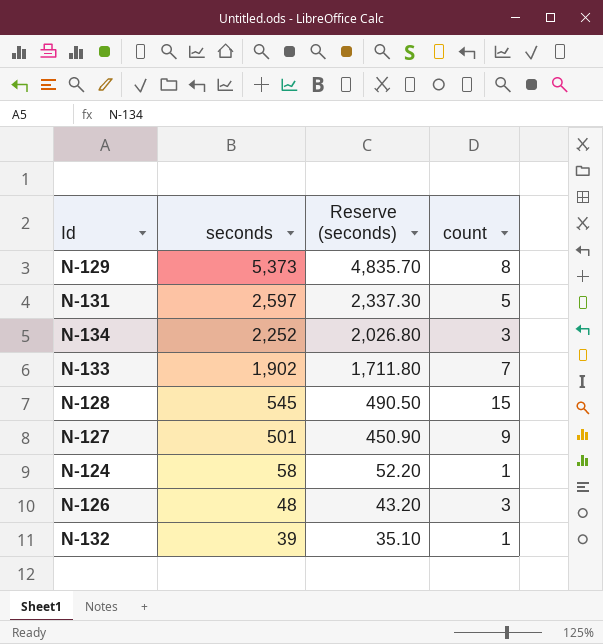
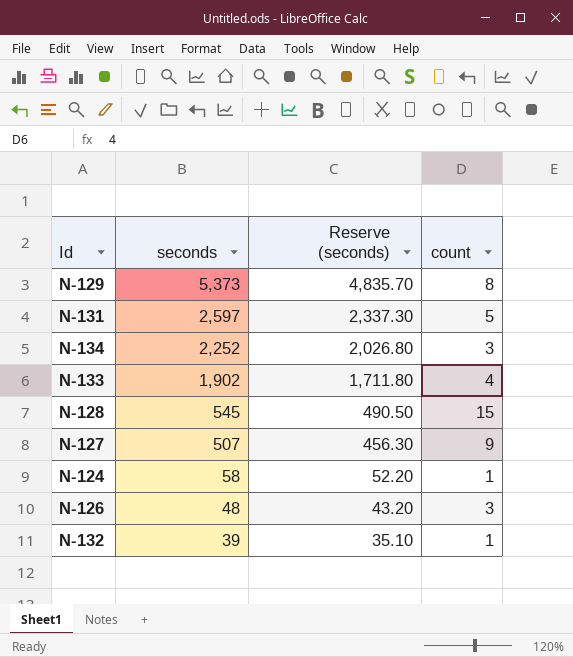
N-133 | count: 7 -> 4
N-127 | seconds: 501 -> 507
N-127 | Reserve (seconds): 450.90 -> 456.30

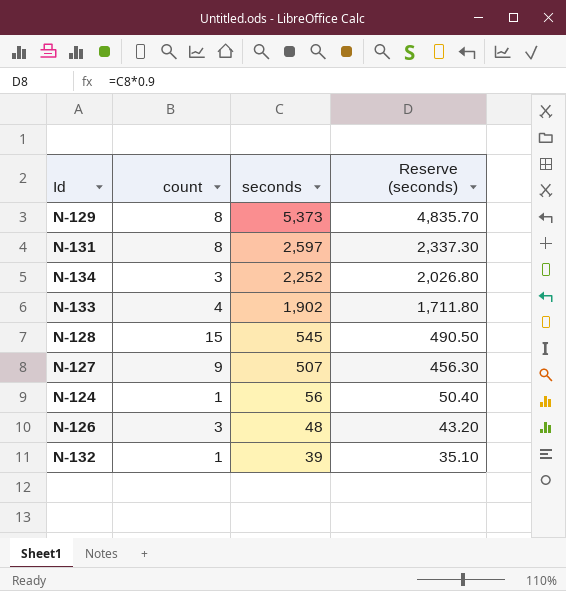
column count | position: 4 -> 2
N-131 | count: 5 -> 8
N-124 | seconds: 58 -> 56
N-124 | Reserve (seconds): 52.20 -> 50.40

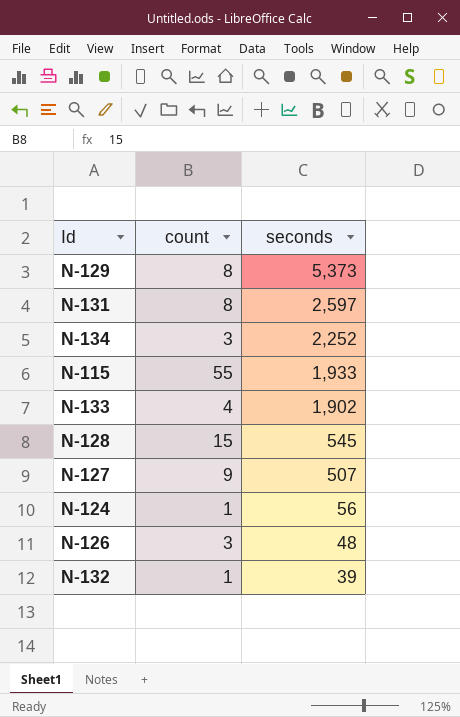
column Reserve (seconds) | formula: [seconds] * 0.9 -> none
row N-115: none -> 55 | 1,933

